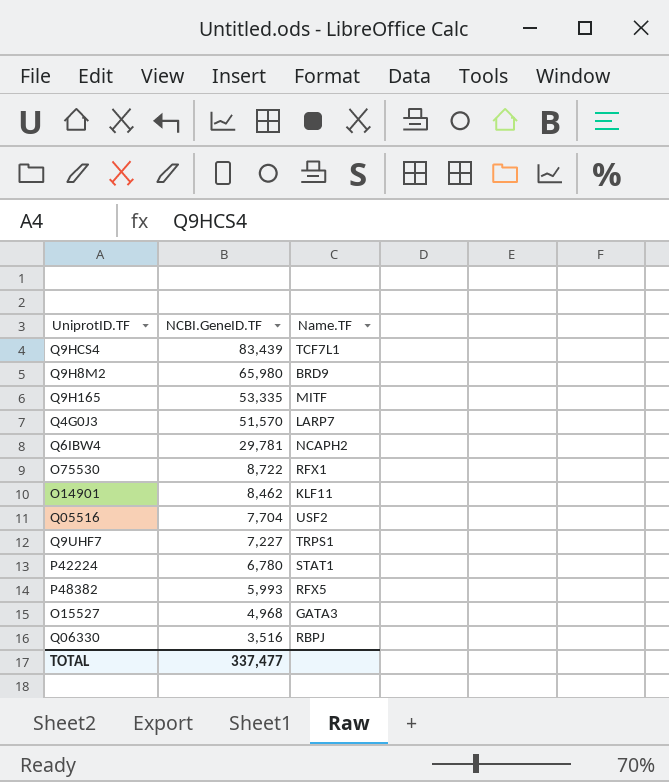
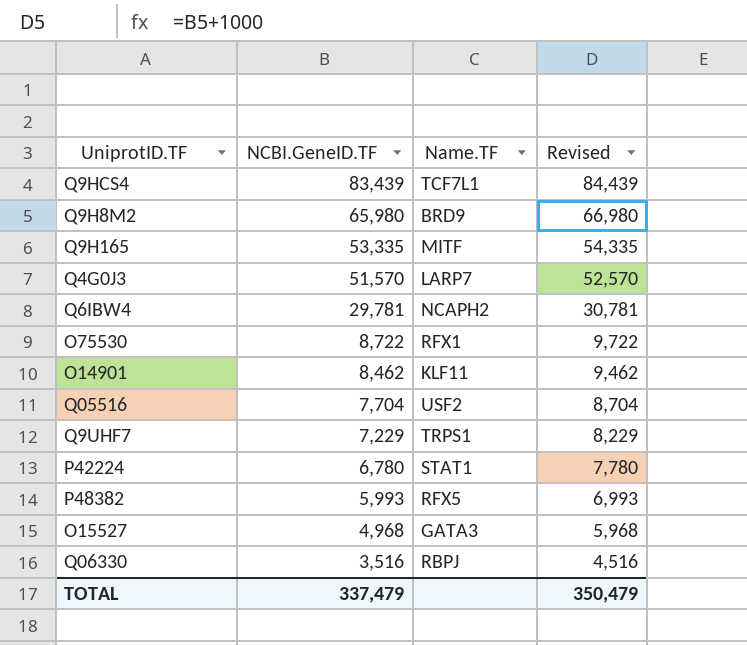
column Revised | formula: none -> [NCBI.GeneID.TF] + 1000
Q9UHF7 | NCBI.GeneID.TF: 7,227 -> 7,229
TOTAL | NCBI.GeneID.TF: 337,477 -> 337,479

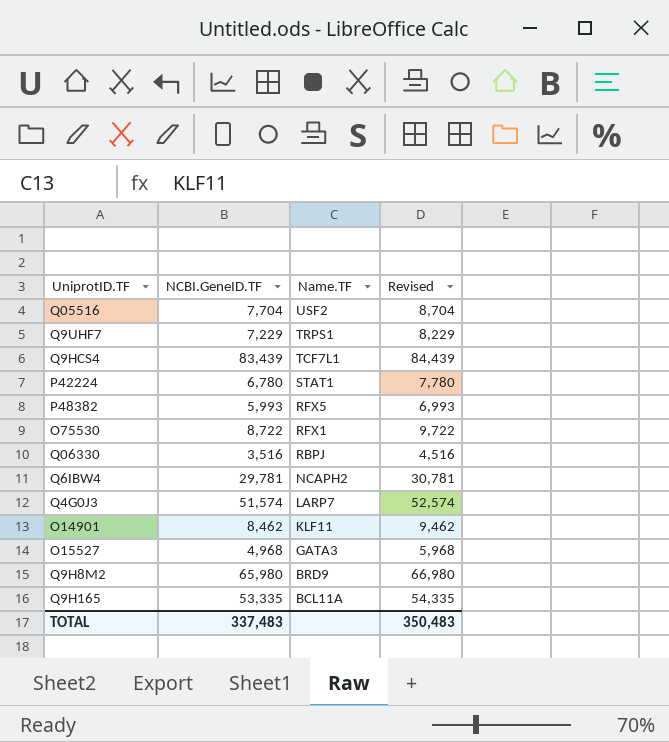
row order: NCBI.GeneID.TF descending -> Name.TF descending
Q4G0J3 | NCBI.GeneID.TF: 51,570 -> 51,574
Q4G0J3 | Revised: 52,570 -> 52,574
Q9H165 | Name.TF: MITF -> BCL11A
TOTAL | NCBI.GeneID.TF: 337,479 -> 337,483
TOTAL | Revised: 350,479 -> 350,483

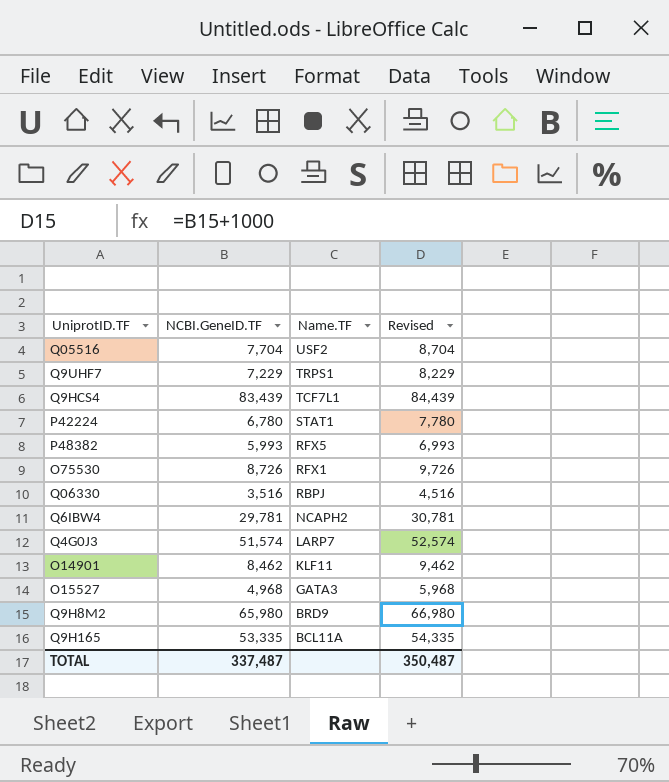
O75530 | NCBI.GeneID.TF: 8,722 -> 8,726
O75530 | Revised: 9,722 -> 9,726
TOTAL | NCBI.GeneID.TF: 337,483 -> 337,487
TOTAL | Revised: 350,483 -> 350,487

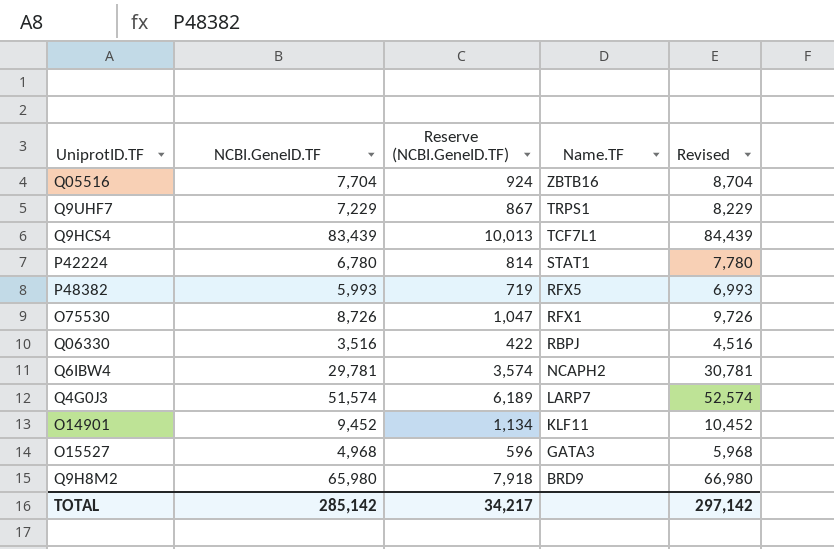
column Reserve (NCBI.GeneID.TF) | formula: none -> [NCBI.GeneID.TF] * 0.12
row Q9H165: 53,335 | BCL11A | 54,335 -> none
Q05516 | Name.TF: USF2 -> ZBTB16
O14901 | NCBI.GeneID.TF: 8,462 -> 9,452
O14901 | Revised: 9,462 -> 10,452
TOTAL | NCBI.GeneID.TF: 337,487 -> 285,142
TOTAL | Revised: 350,487 -> 297,142

